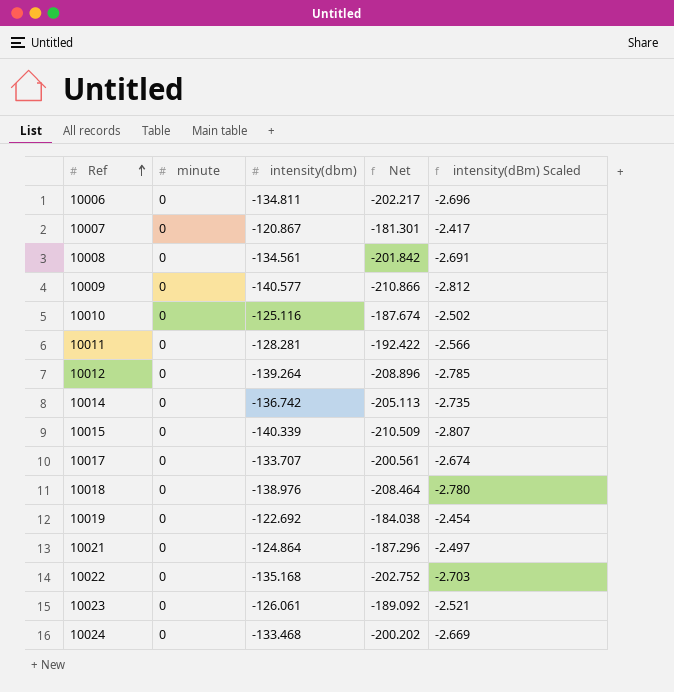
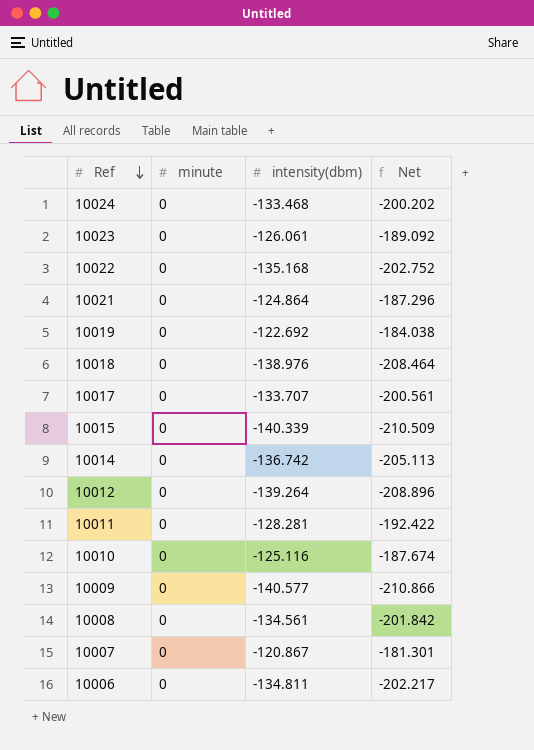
row order: Ref ascending -> Ref descending
column intensity(dBm) Scaled | formula: [intensity(dbm)] * 0.02 -> none

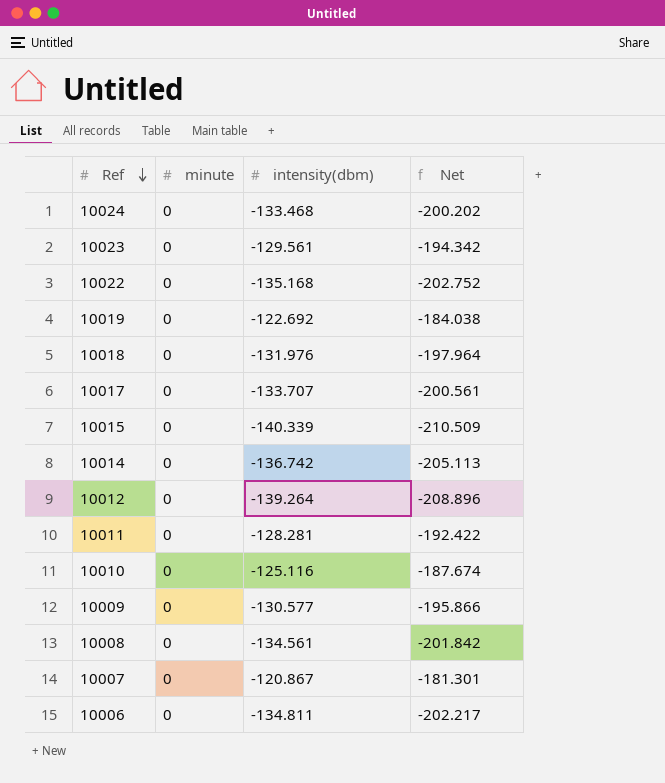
row 10021: 0 | -124.864 | -187.296 -> none
10023 | intensity(dbm): -126.061 -> -129.561
10023 | Net: -189.092 -> -194.342
10018 | intensity(dbm): -138.976 -> -131.976
10018 | Net: -208.464 -> -197.964
10009 | intensity(dbm): -140.577 -> -130.577
10009 | Net: -210.866 -> -195.866

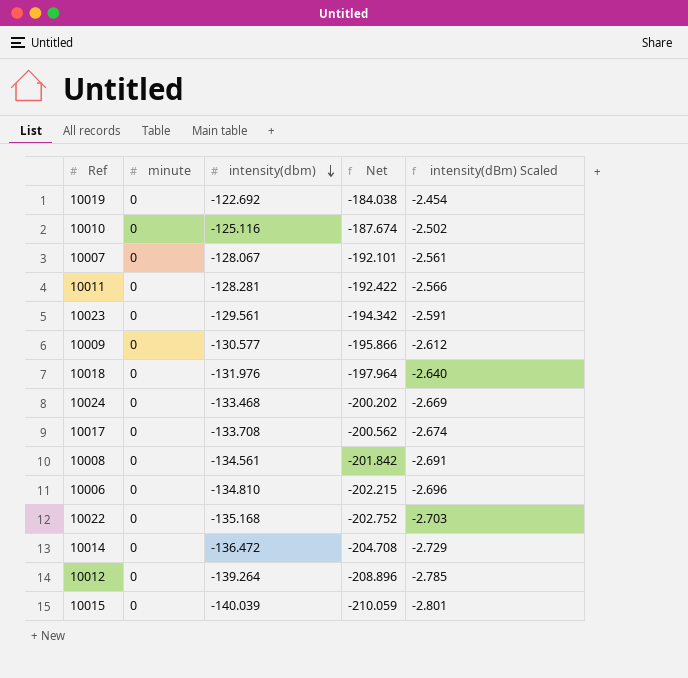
row order: Ref descending -> intensity(dbm) descending
column intensity(dBm) Scaled | formula: none -> [intensity(dbm)] * 0.02
10007 | intensity(dbm): -120.867 -> -128.067
10007 | Net: -181.301 -> -192.101
10017 | intensity(dbm): -133.707 -> -133.708
10017 | Net: -200.561 -> -200.562
10006 | intensity(dbm): -134.811 -> -134.810
10006 | Net: -202.217 -> -202.215
10014 | intensity(dbm): -136.742 -> -136.472
10014 | Net: -205.113 -> -204.708
10015 | intensity(dbm): -140.339 -> -140.039
10015 | Net: -210.509 -> -210.059

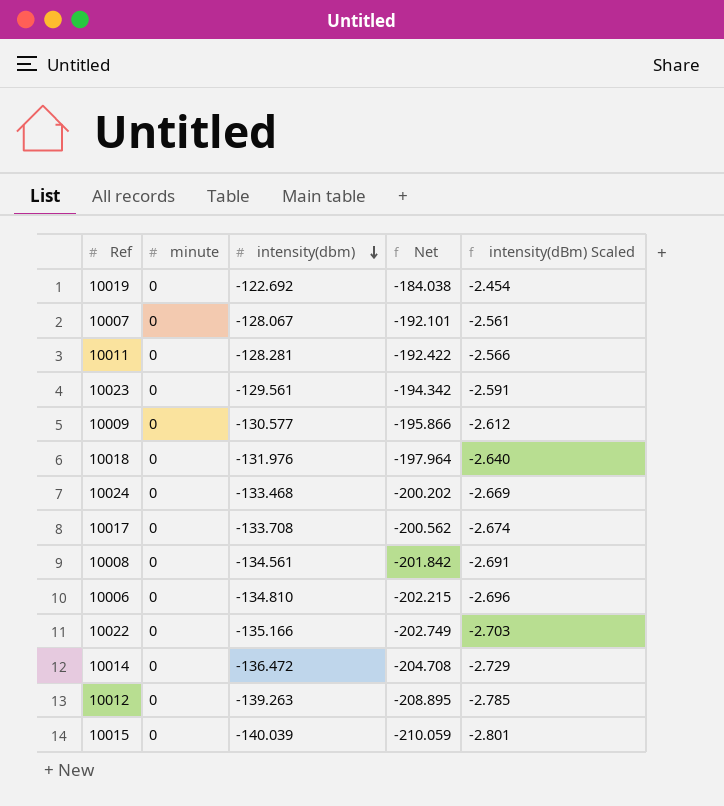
row 10010: 0 | -125.116 | -187.674 | -2.502 -> none
10022 | intensity(dbm): -135.168 -> -135.166
10022 | Net: -202.752 -> -202.749
10012 | intensity(dbm): -139.264 -> -139.263
10012 | Net: -208.896 -> -208.895

